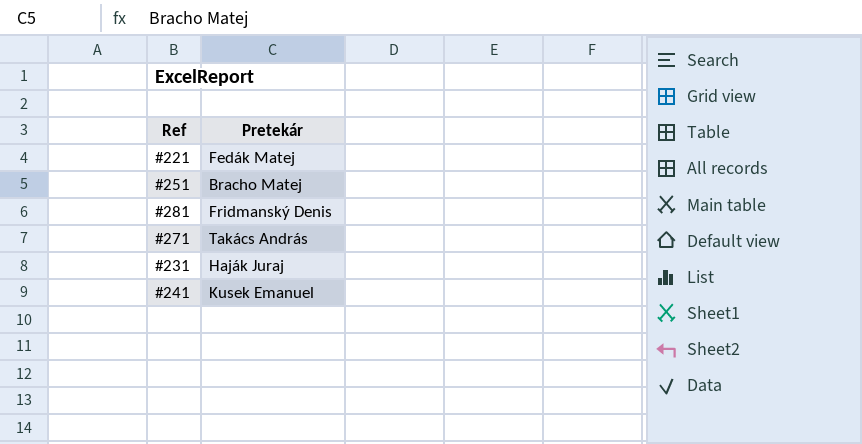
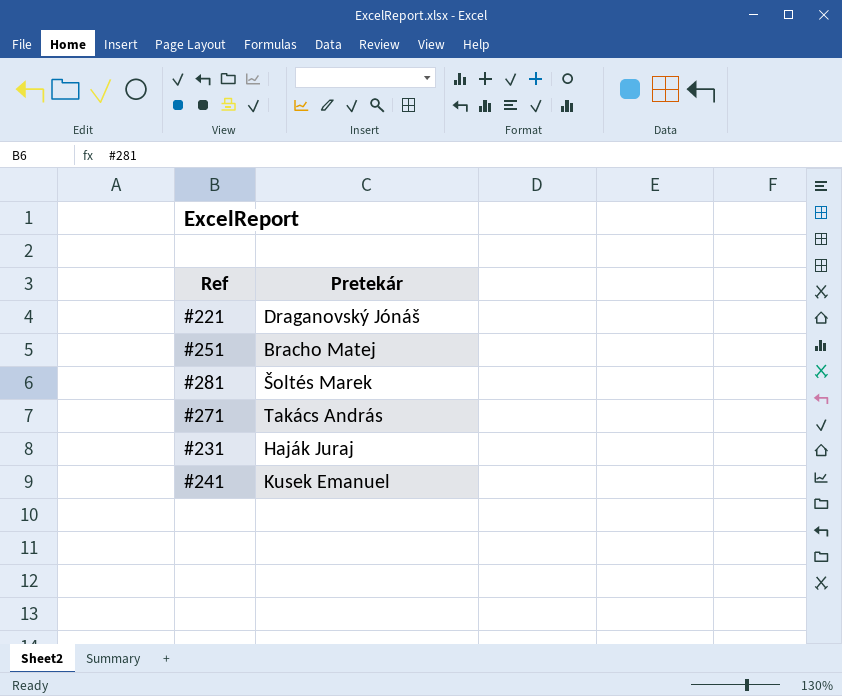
#221 | Pretekár: Fedák Matej -> Draganovský Jónáš
#281 | Pretekár: Fridmanský Denis -> Šoltés Marek

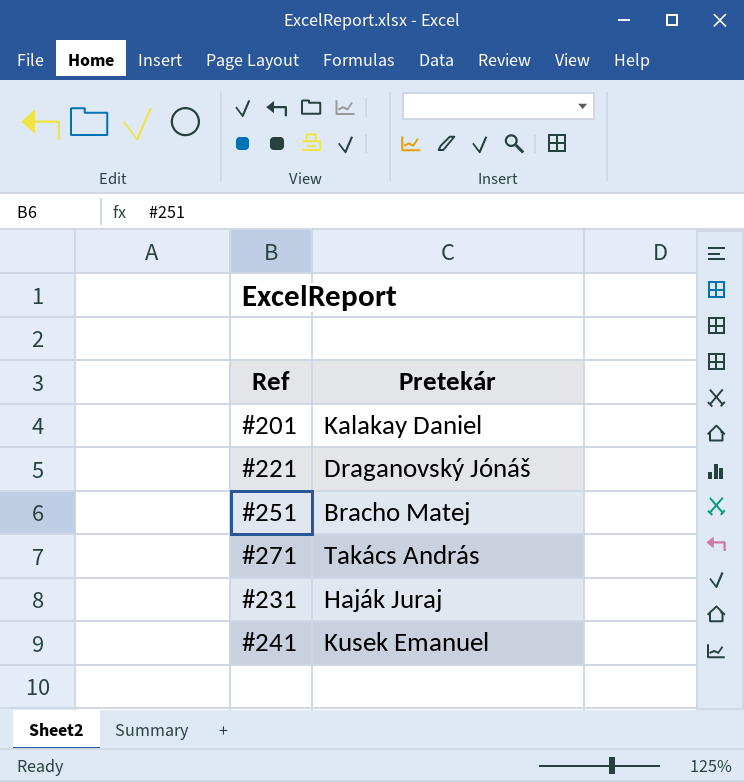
row #281: Šoltés Marek -> none
row #201: none -> Kalakay Daniel

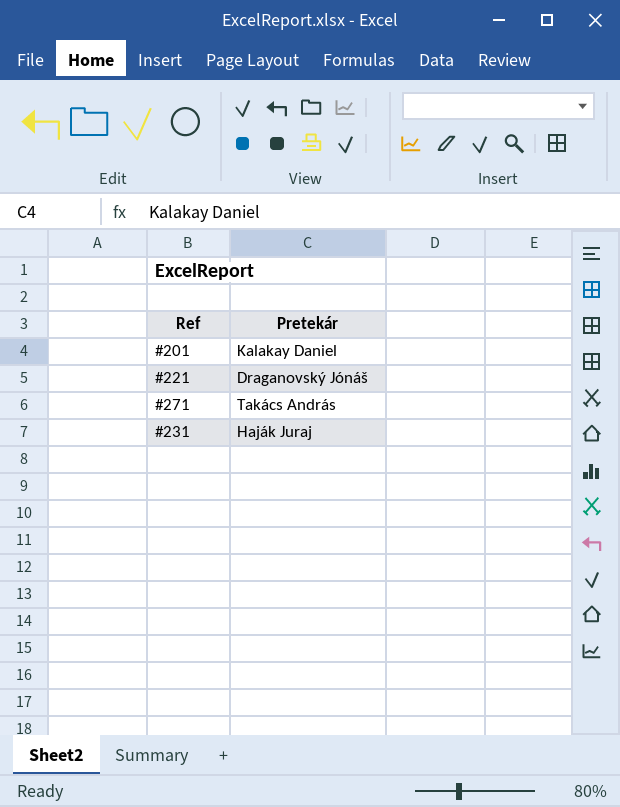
row #251: Bracho Matej -> none
row #241: Kusek Emanuel -> none

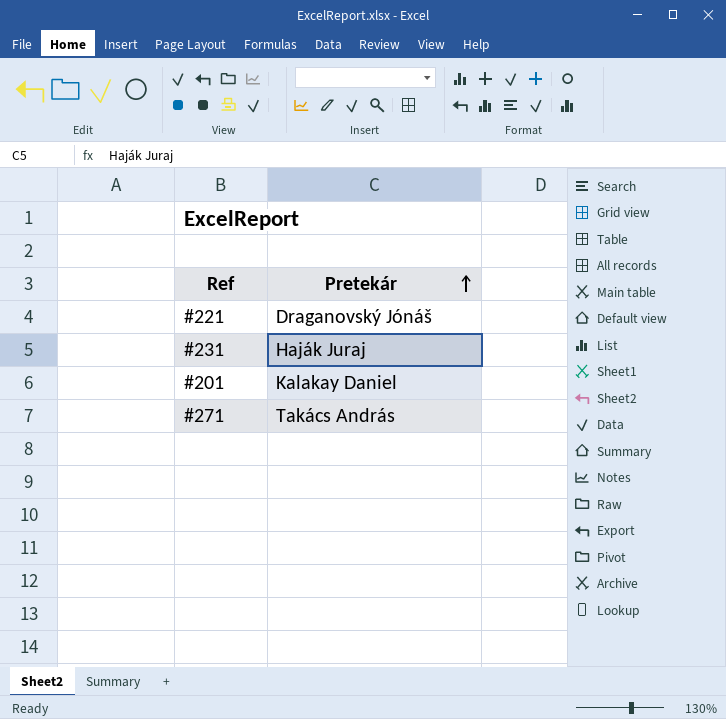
row order: none -> Pretekár ascending

